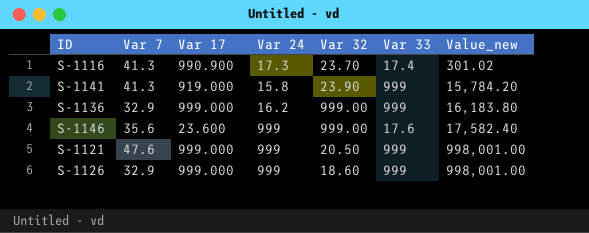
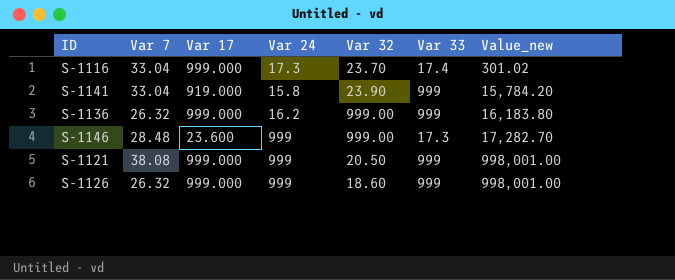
S-1116 | Var 7: 41.3 -> 33.04
S-1116 | Var 17: 990.900 -> 999.000
S-1141 | Var 7: 41.3 -> 33.04
S-1136 | Var 7: 32.9 -> 26.32
S-1146 | Var 7: 35.6 -> 28.48
S-1146 | Var 33: 17.6 -> 17.3
S-1146 | Value_new: 17,582.40 -> 17,282.70
S-1121 | Var 7: 47.6 -> 38.08
S-1126 | Var 7: 32.9 -> 26.32

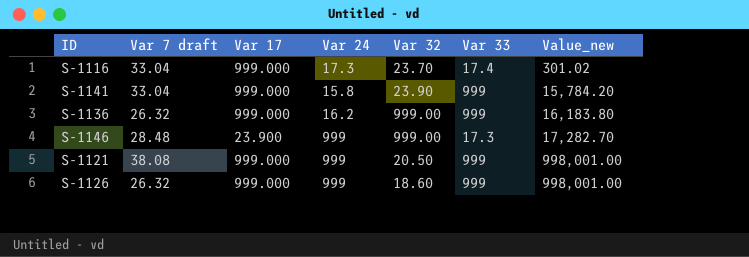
column name: Var 7 -> Var 7 draft
S-1141 | Var 17: 919.000 -> 999.000
S-1146 | Var 17: 23.600 -> 23.900

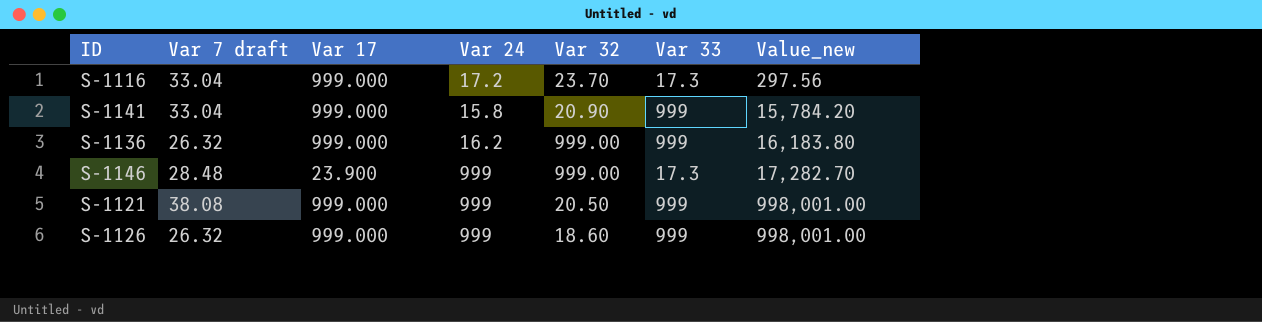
S-1116 | Var 24: 17.3 -> 17.2
S-1116 | Var 33: 17.4 -> 17.3
S-1116 | Value_new: 301.02 -> 297.56
S-1141 | Var 32: 23.90 -> 20.90

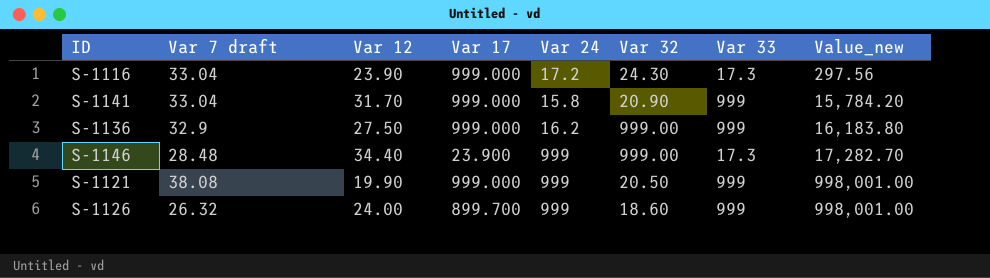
column Var 12 | position: none -> 3
S-1116 | Var 32: 23.70 -> 24.30
S-1136 | Var 7 draft: 26.32 -> 32.9
S-1126 | Var 17: 999.000 -> 899.700

